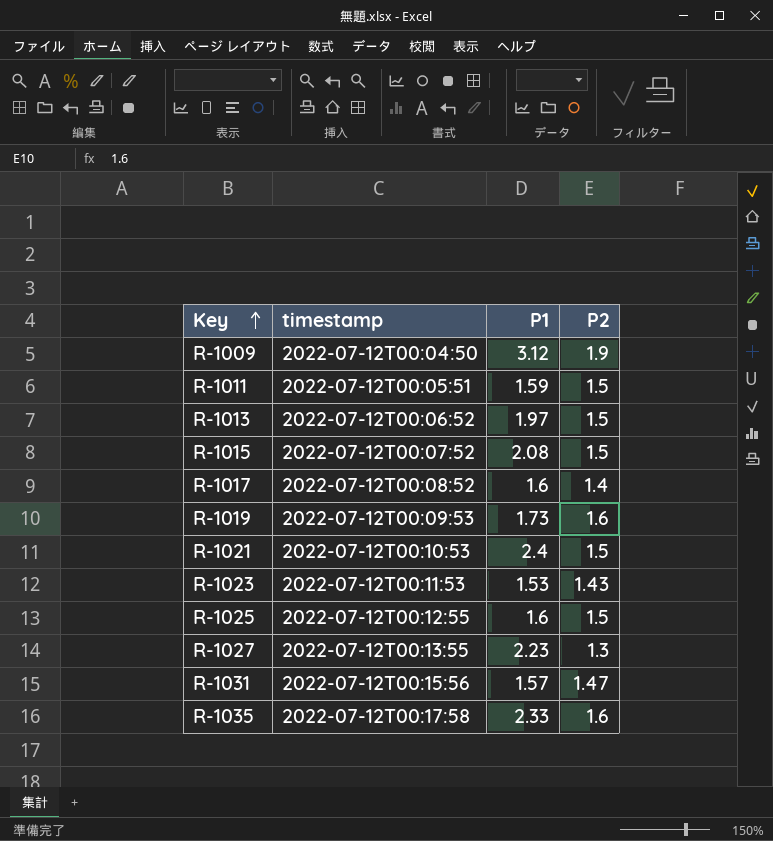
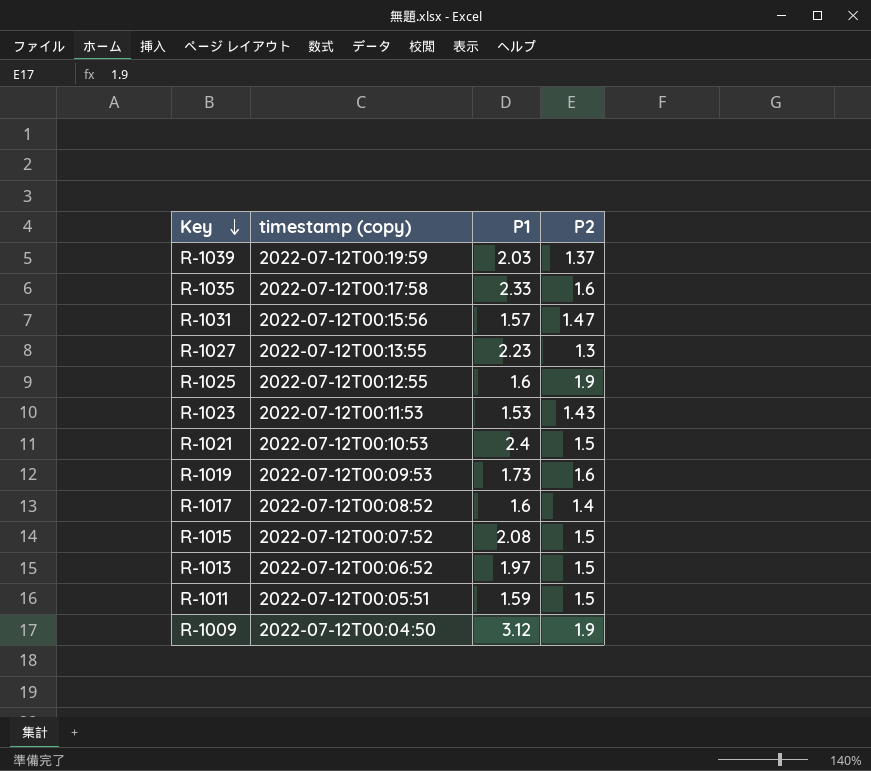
row order: Key ascending -> Key descending
column name: timestamp -> timestamp (copy)
row R-1039: none -> 2022-07-12T00:19:59 | 2.03 | 1.37
R-1025 | P2: 1.5 -> 1.9

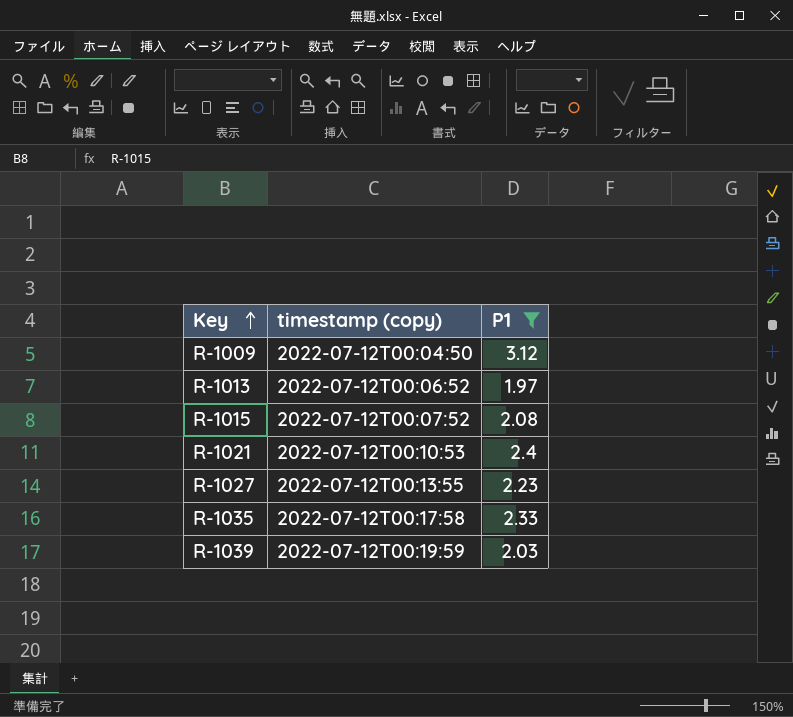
filter: none -> P1 >= 1.97
row order: Key descending -> Key ascending
column P2 | position: 4 -> none

